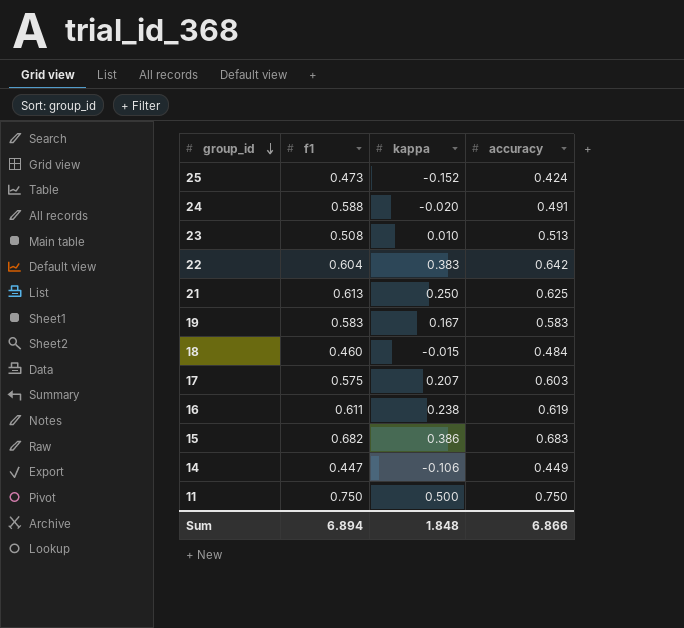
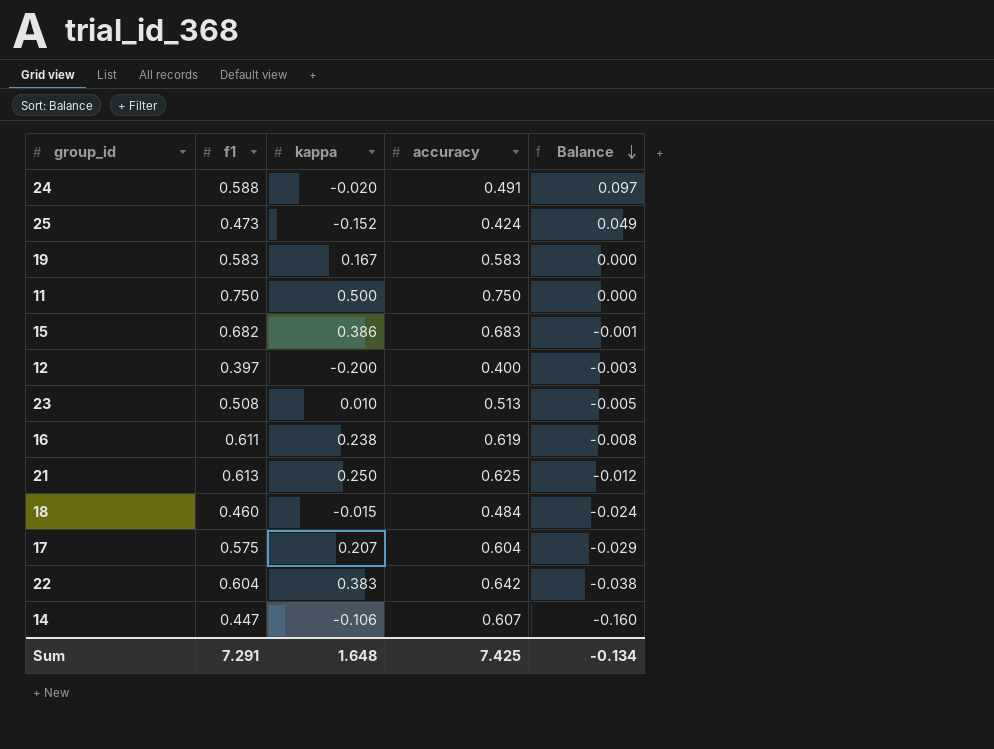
row order: group_id descending -> Balance descending
column Balance | formula: none -> [f1] - [accuracy]
row 12: none -> 0.397 | -0.200 | 0.400 | -0.003
17 | accuracy: 0.603 -> 0.604
14 | accuracy: 0.449 -> 0.607
Sum | f1: 6.894 -> 7.291
Sum | kappa: 1.848 -> 1.648
Sum | accuracy: 6.866 -> 7.425

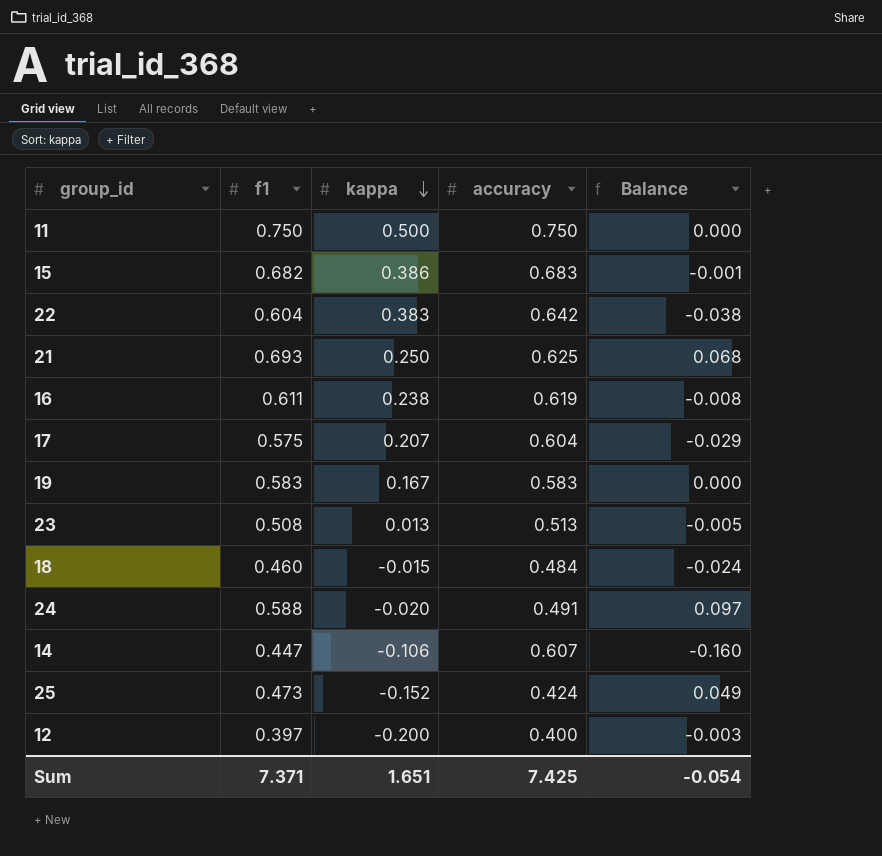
row order: Balance descending -> kappa descending
21 | f1: 0.613 -> 0.693
21 | Balance: -0.012 -> 0.068
23 | kappa: 0.010 -> 0.013
Sum | f1: 7.291 -> 7.371
Sum | kappa: 1.648 -> 1.651
Sum | Balance: -0.134 -> -0.054

